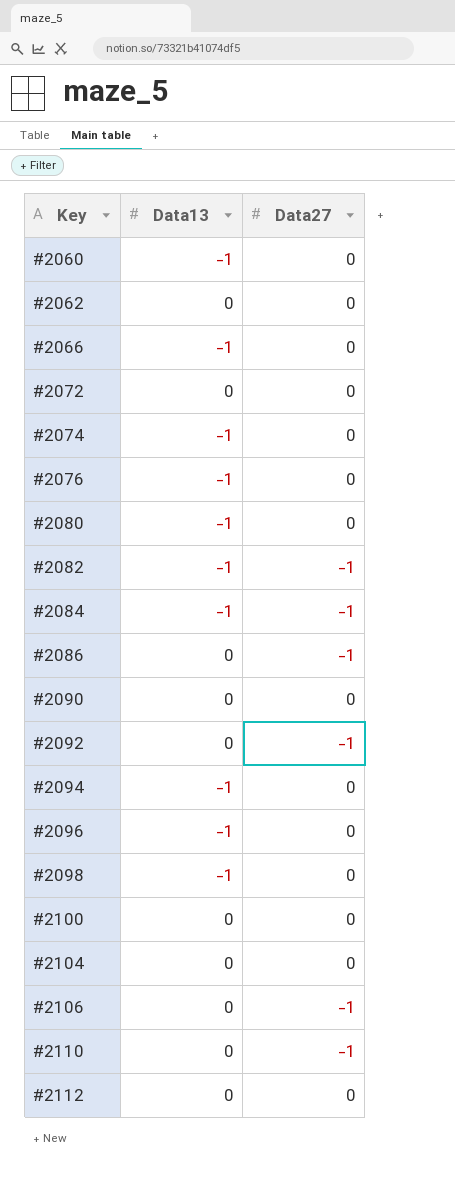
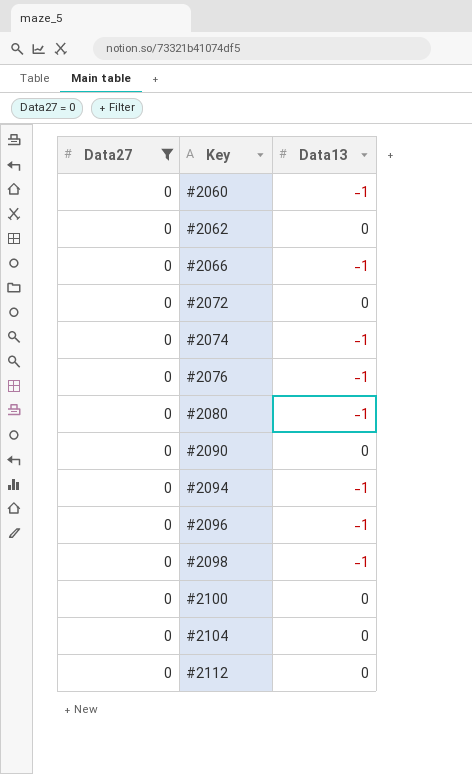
filter: none -> Data27 = 0
column Data27 | position: 3 -> 1

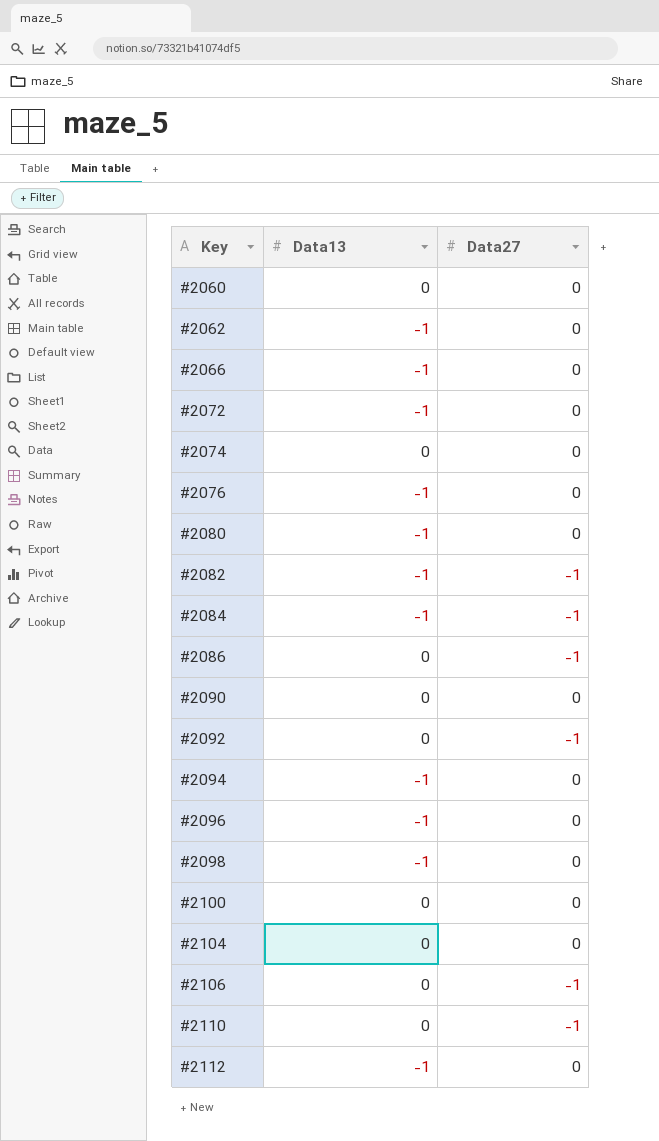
filter: Data27 = 0 -> none
column Data27 | position: 1 -> 3
#2060 | Data13: -1 -> 0
#2062 | Data13: 0 -> -1
#2072 | Data13: 0 -> -1
#2074 | Data13: -1 -> 0
#2112 | Data13: 0 -> -1

